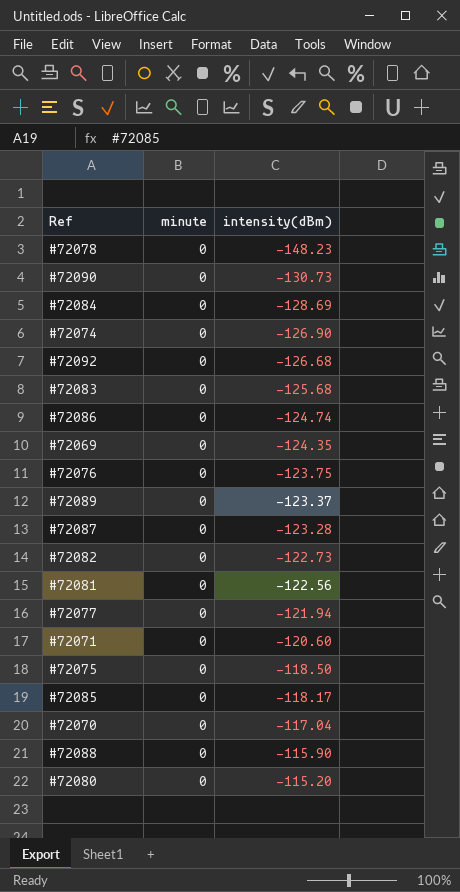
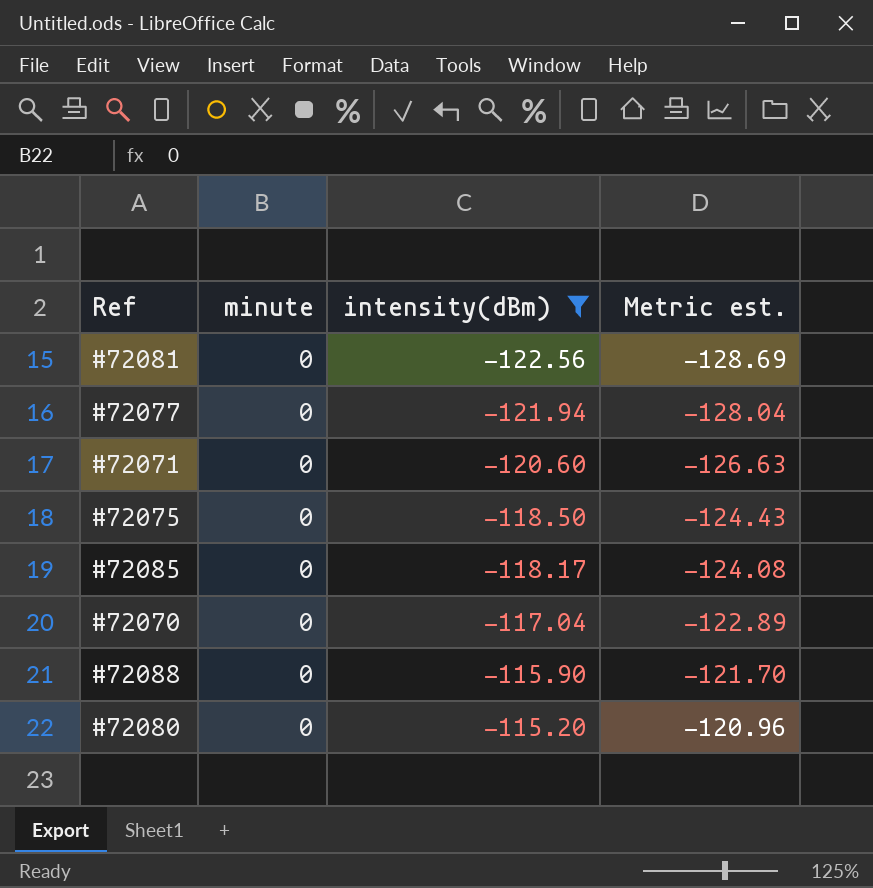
filter: none -> intensity(dBm) >= -122.56
column Metric est. | formula: none -> [intensity(dBm)] * 1.05

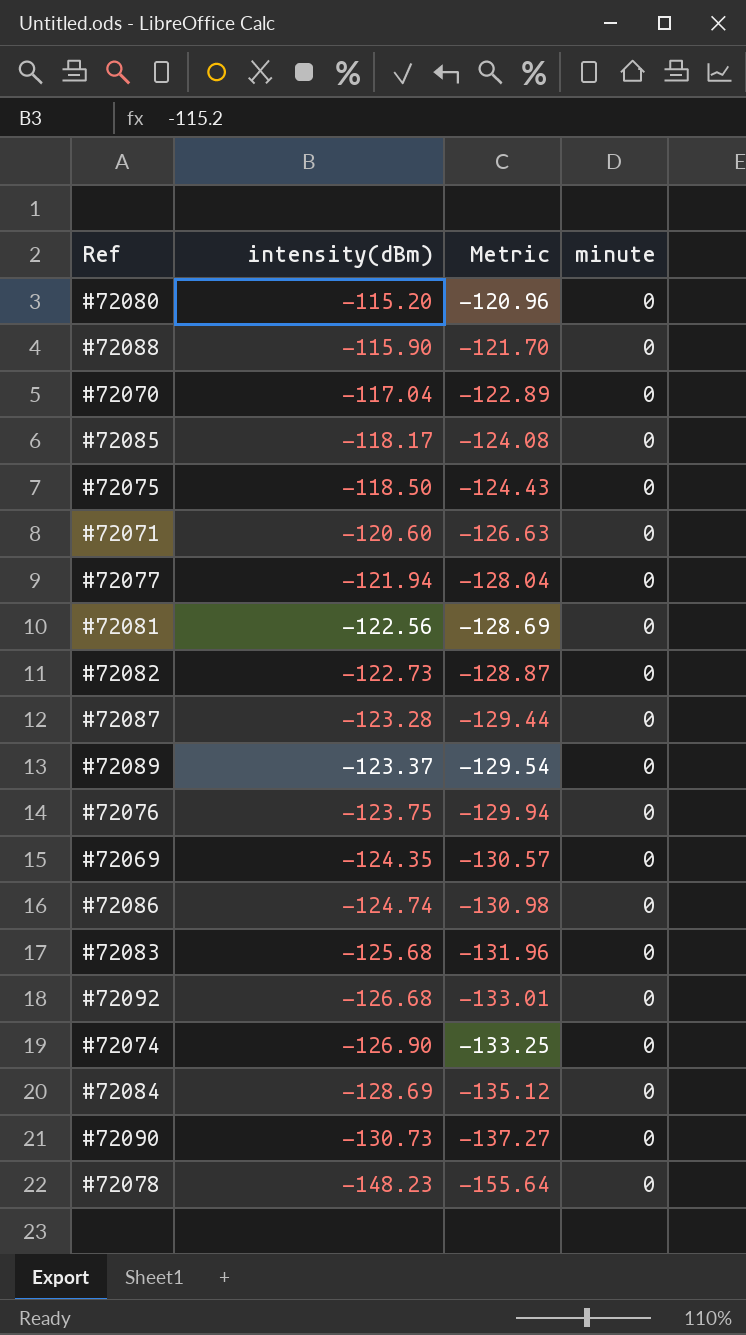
filter: intensity(dBm) >= -122.56 -> none
row order: intensity(dBm) ascending -> intensity(dBm) descending
column name: Metric est. -> Metric
column minute | position: 2 -> 4

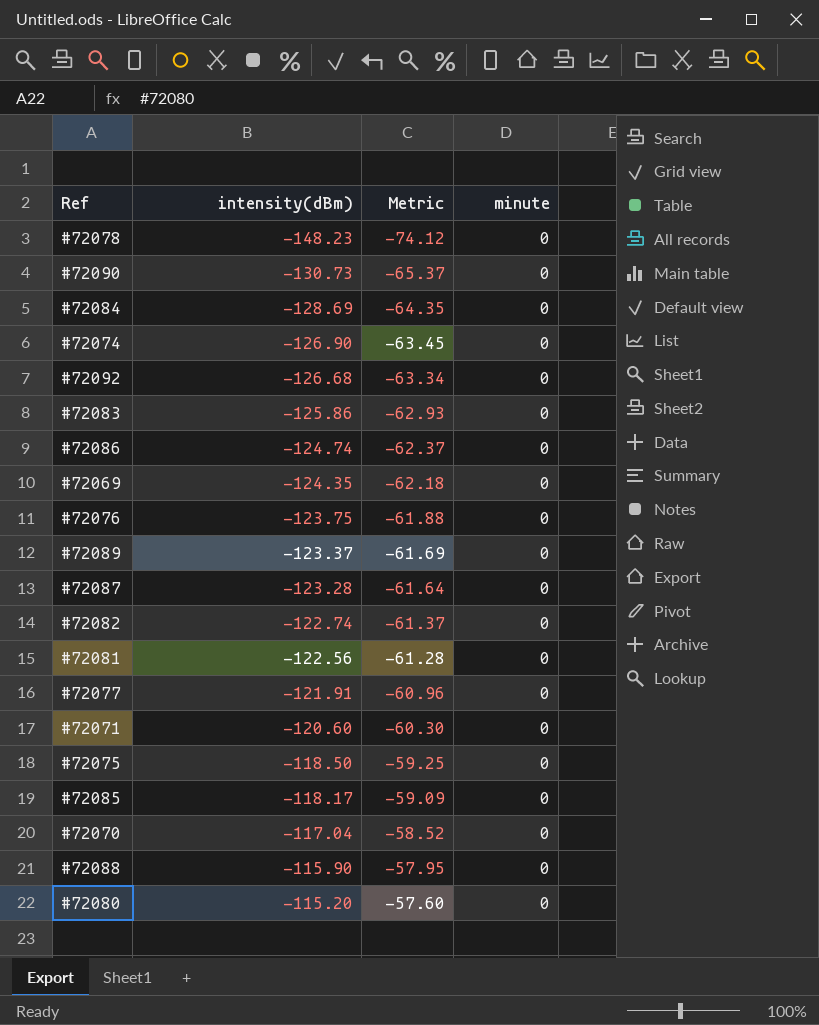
row order: intensity(dBm) descending -> intensity(dBm) ascending
column Metric | formula: [intensity(dBm)] * 1.05 -> [intensity(dBm)] * 0.5
#72083 | intensity(dBm): -125.68 -> -125.86
#72082 | intensity(dBm): -122.73 -> -122.74
#72077 | intensity(dBm): -121.94 -> -121.91

